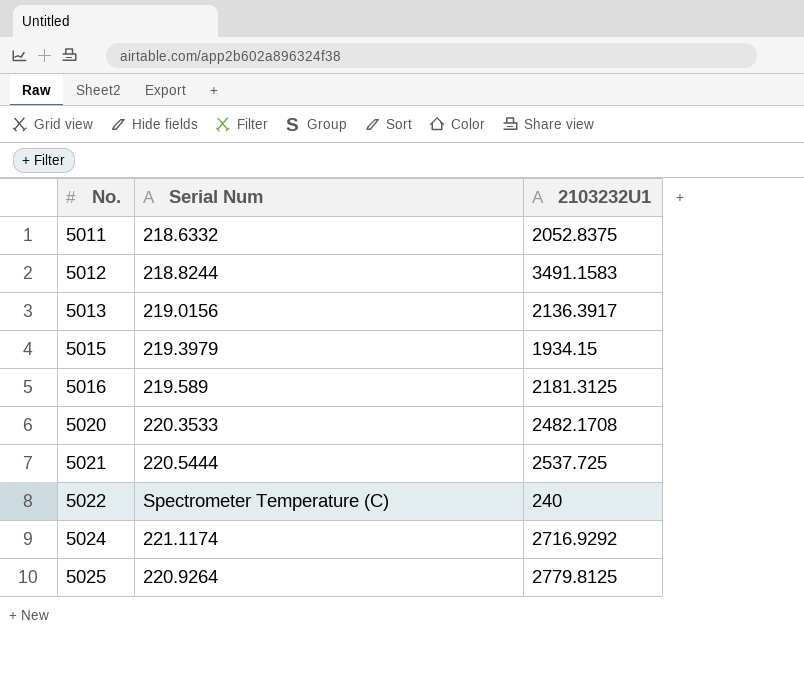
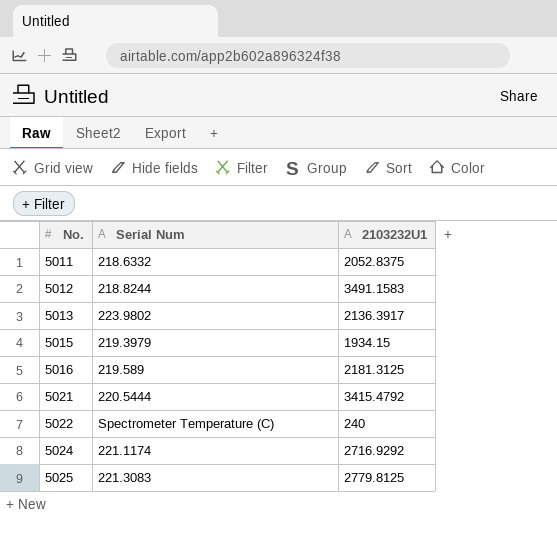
row 5020: 220.3533 | 2482.1708 -> none
5013 | Serial Num: 219.0156 -> 223.9802
5021 | 2103232U1: 2537.725 -> 3415.4792
5025 | Serial Num: 220.9264 -> 221.3083

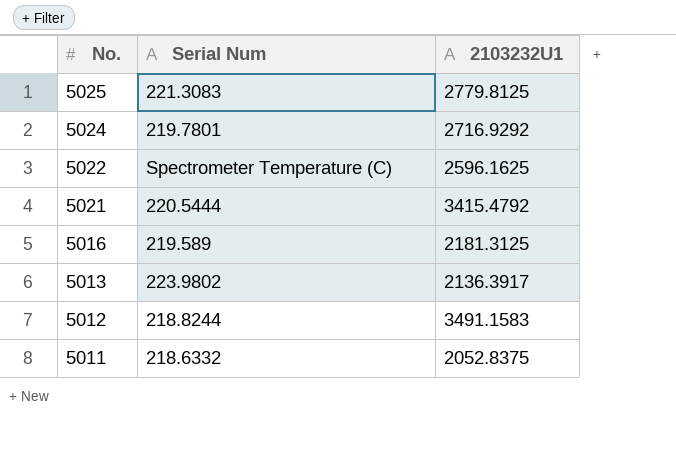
row order: No. ascending -> No. descending
row 5015: 219.3979 | 1934.15 -> none
5024 | Serial Num: 221.1174 -> 219.7801
5022 | 2103232U1: 240 -> 2596.1625

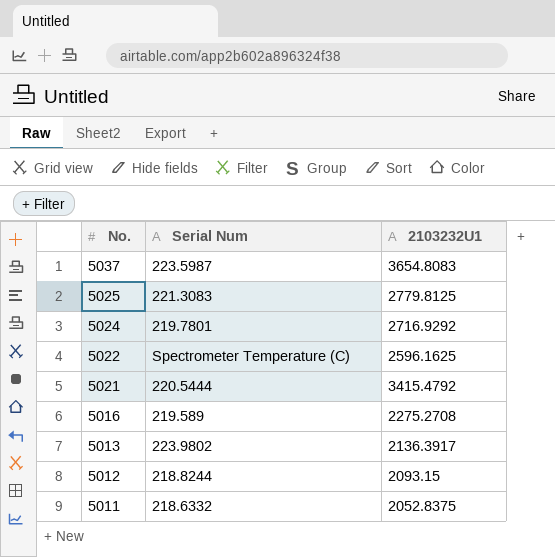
row 5037: none -> 223.5987 | 3654.8083
5016 | 2103232U1: 2181.3125 -> 2275.2708
5012 | 2103232U1: 3491.1583 -> 2093.15

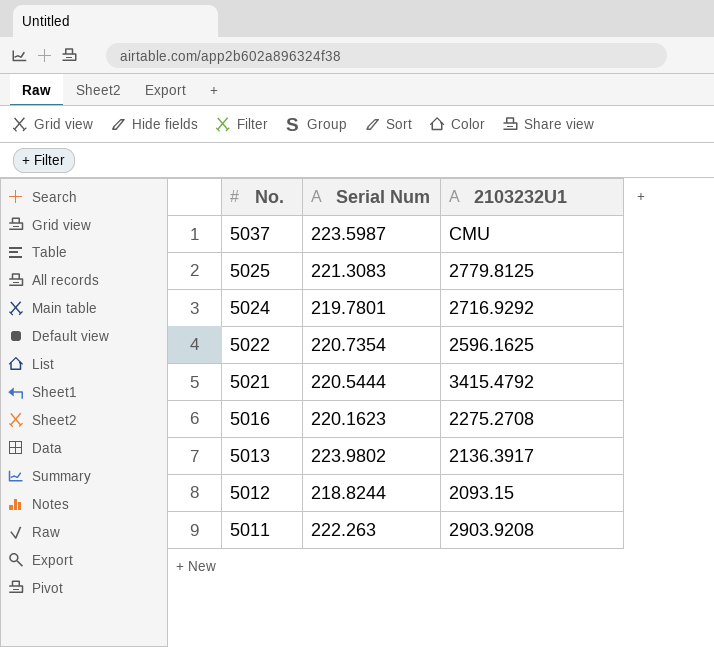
5037 | 2103232U1: 3654.8083 -> CMU
5022 | Serial Num: Spectrometer Temperature (C) -> 220.7354
5016 | Serial Num: 219.589 -> 220.1623
5011 | Serial Num: 218.6332 -> 222.263
5011 | 2103232U1: 2052.8375 -> 2903.9208

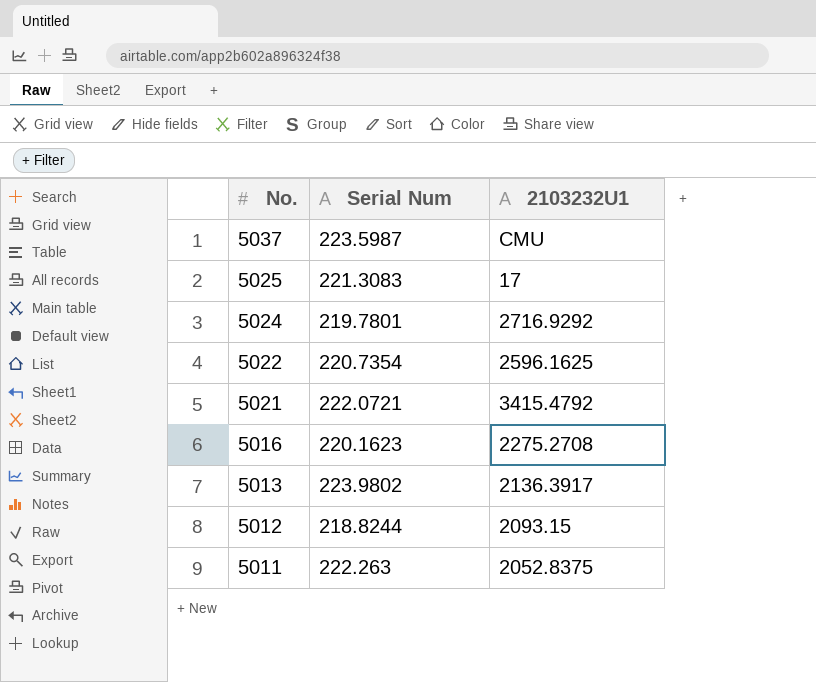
5025 | 2103232U1: 2779.8125 -> 17
5021 | Serial Num: 220.5444 -> 222.0721
5011 | 2103232U1: 2903.9208 -> 2052.8375

